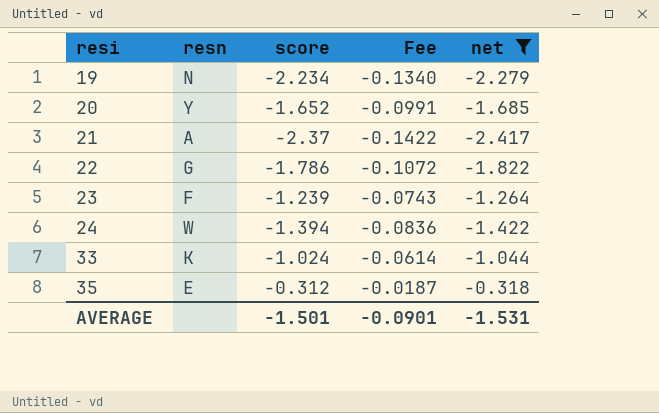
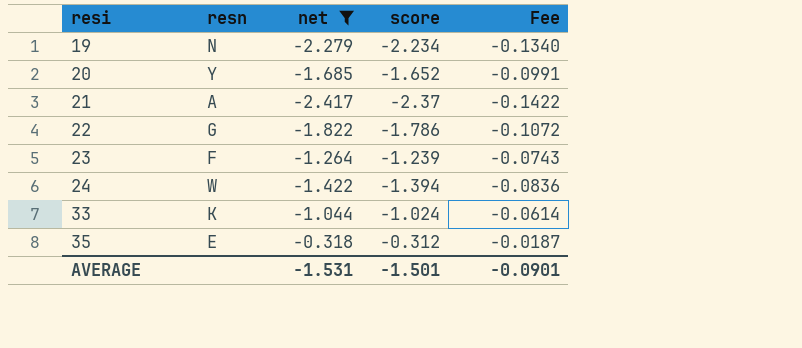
column net | position: 5 -> 3

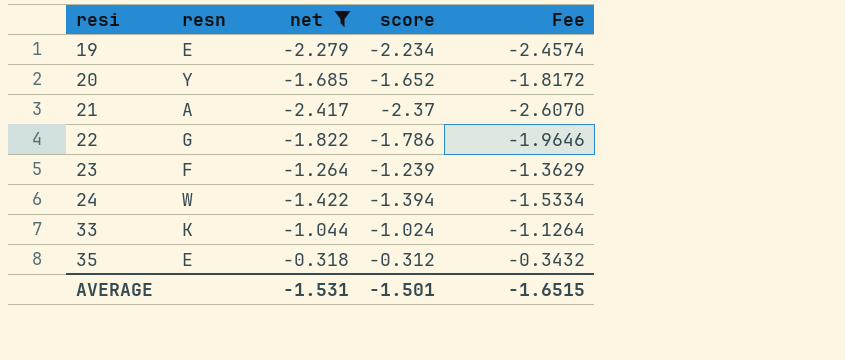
column Fee | formula: [score] * 0.06 -> [score] * 1.1
19 | resn: N -> E
AVERAGE | Fee: -0.0901 -> -1.6515

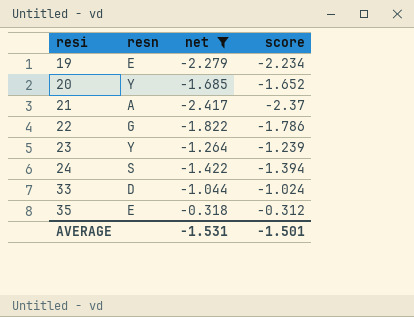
column Fee | formula: [score] * 1.1 -> none
23 | resn: F -> Y
24 | resn: W -> S
33 | resn: K -> D

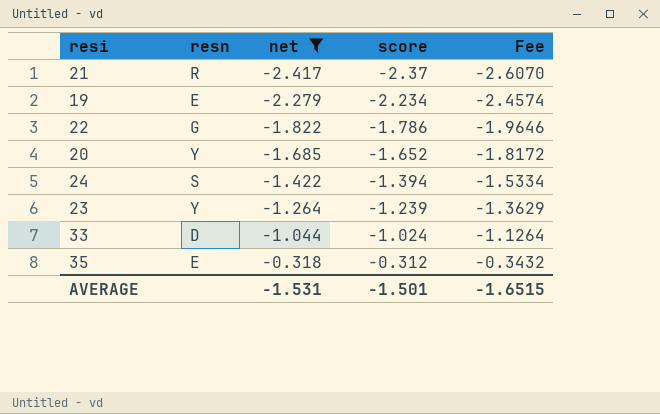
row order: resi ascending -> net ascending
column Fee | formula: none -> [score] * 1.1
21 | resn: A -> R

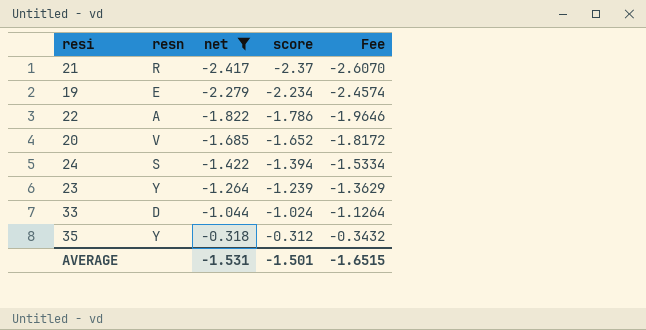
22 | resn: G -> A
20 | resn: Y -> V
35 | resn: E -> Y

